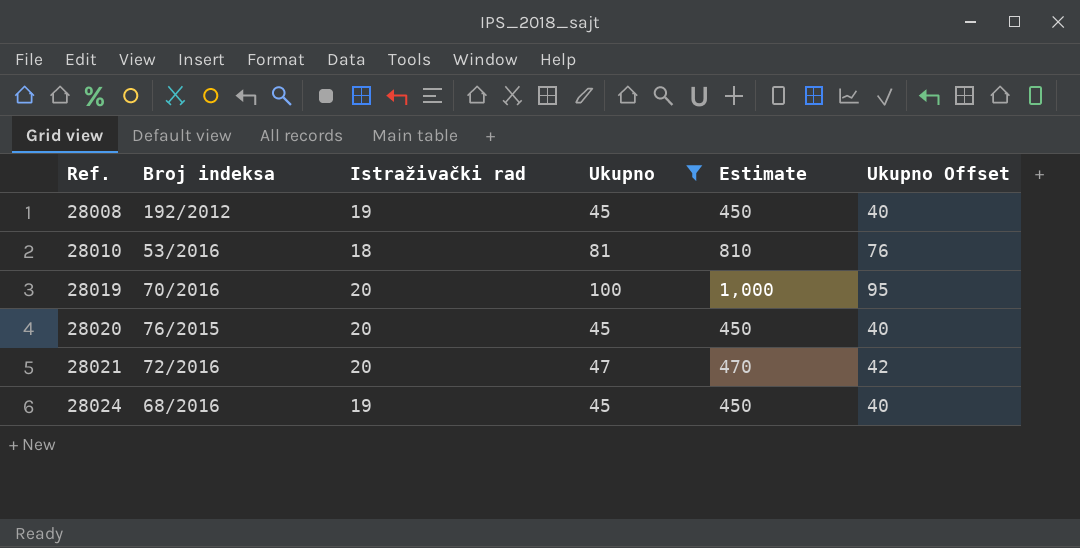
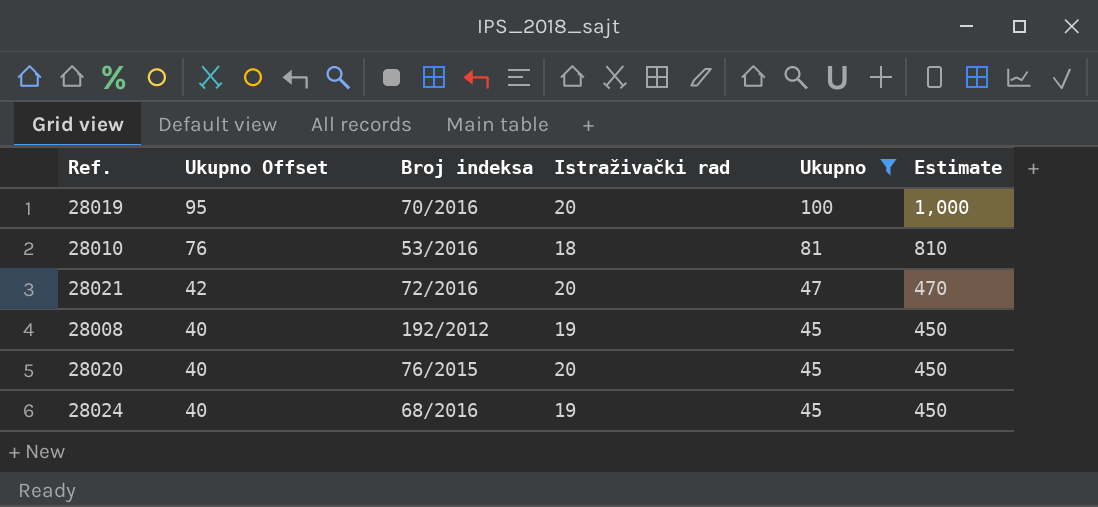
row order: Ref. ascending -> Ukupno Offset descending
column Ukupno Offset | position: 6 -> 2

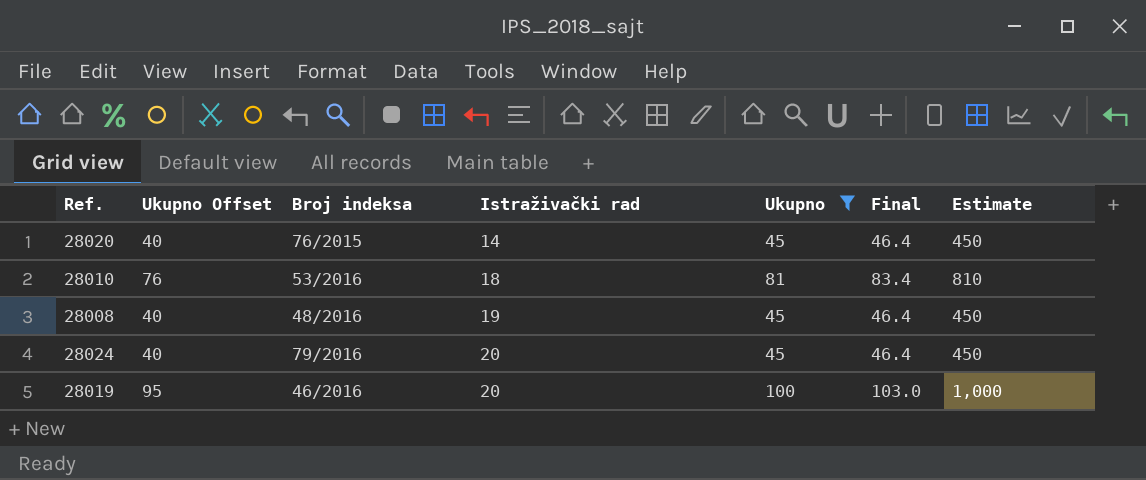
row order: Ukupno Offset descending -> Istraživački rad ascending
column Final | formula: none -> [Ukupno] * 1.03
row 28021: 42 | 72/2016 | 20 | 47 | 470 -> none
28020 | Istraživački rad: 20 -> 14
28008 | Broj indeksa: 192/2012 -> 48/2016
28024 | Broj indeksa: 68/2016 -> 79/2016
28024 | Istraživački rad: 19 -> 20
28019 | Broj indeksa: 70/2016 -> 46/2016

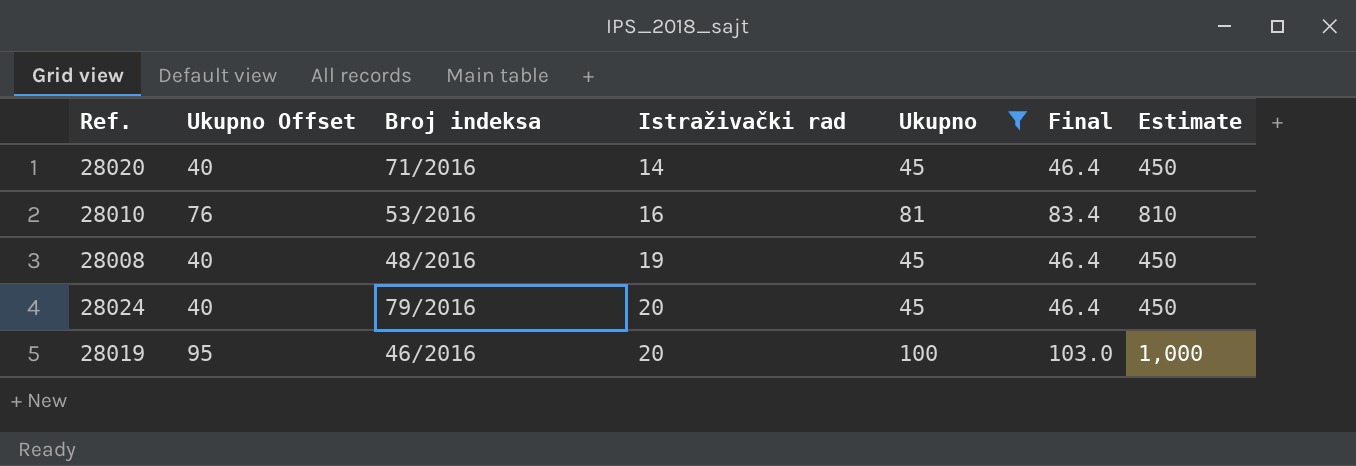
28020 | Broj indeksa: 76/2015 -> 71/2016
28010 | Istraživački rad: 18 -> 16

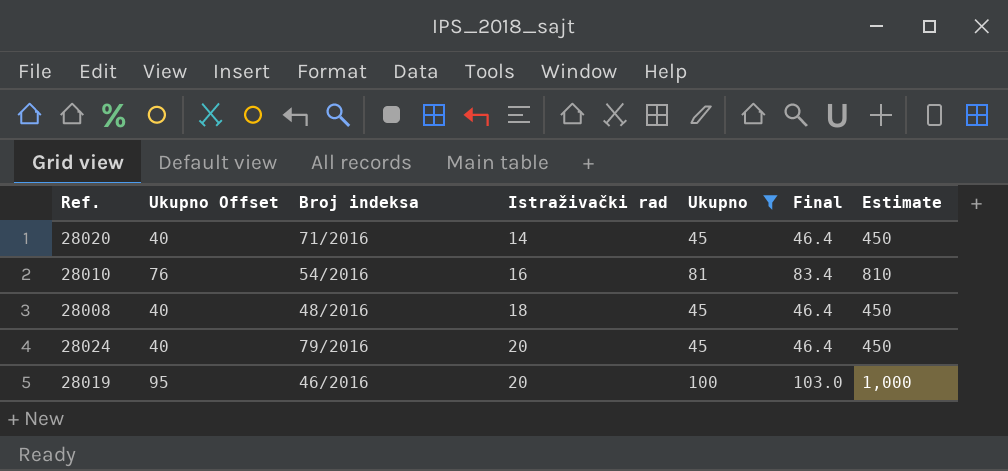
28010 | Broj indeksa: 53/2016 -> 54/2016
28008 | Istraživački rad: 19 -> 18

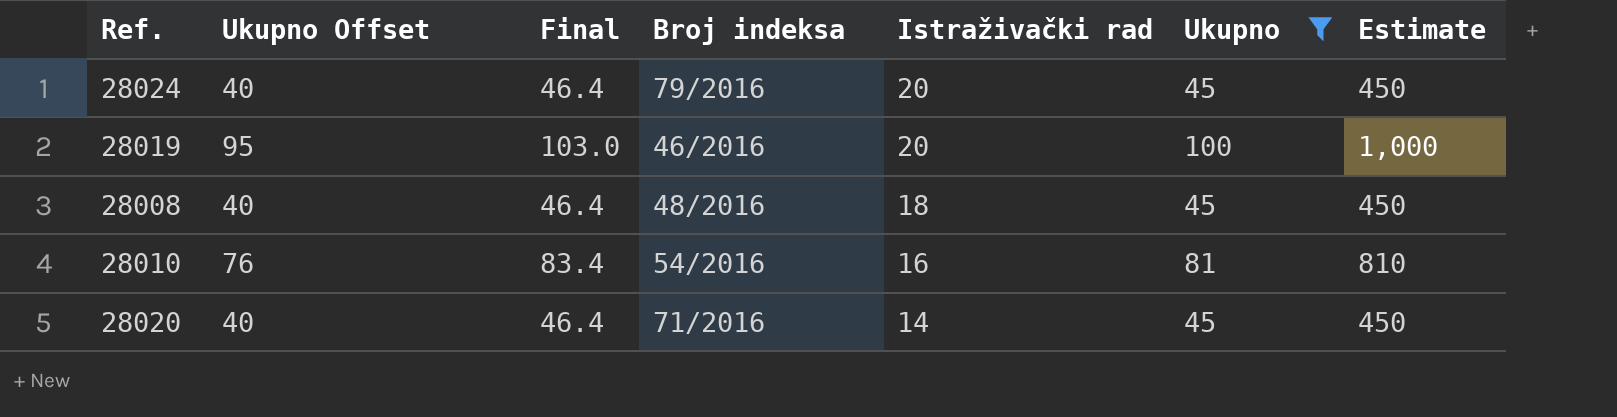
row order: Istraživački rad ascending -> Istraživački rad descending
column Final | position: 6 -> 3

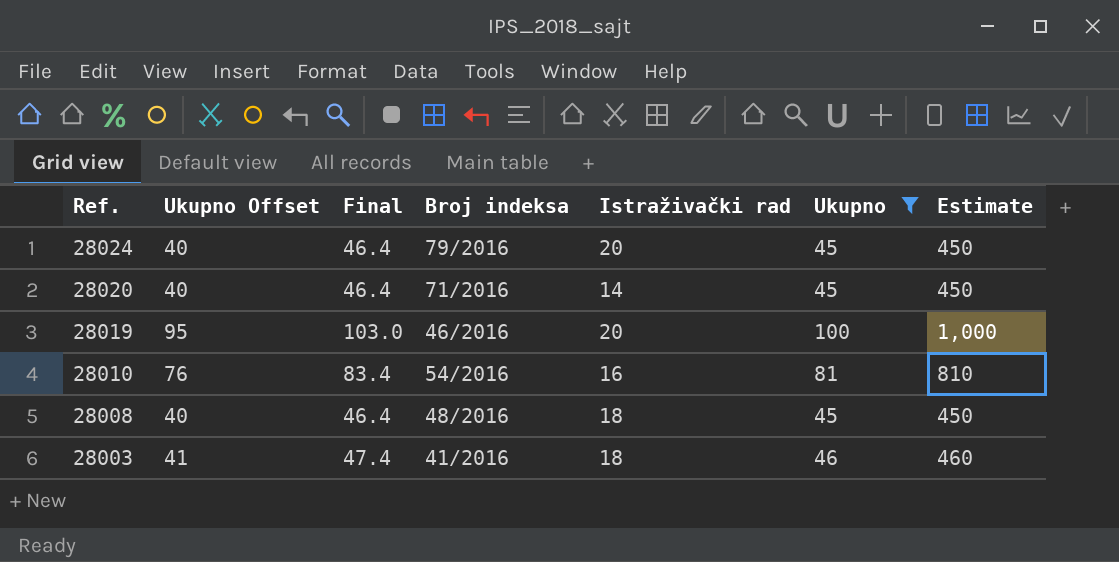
row order: Istraživački rad descending -> Ref. descending
row 28003: none -> 41 | 47.4 | 41/2016 | 18 | 46 | 460

